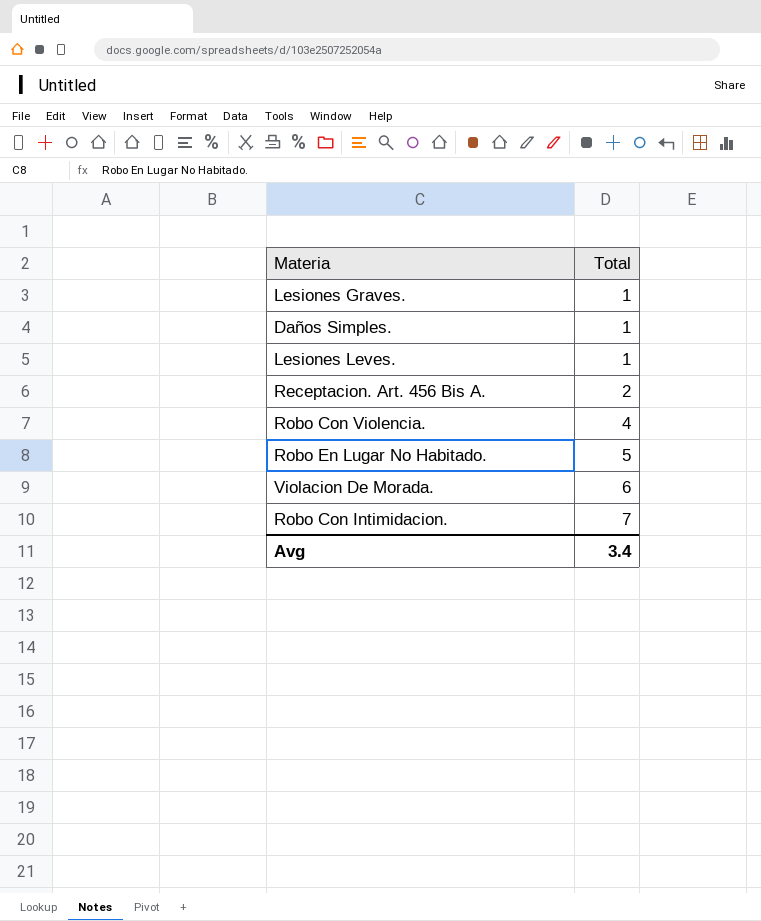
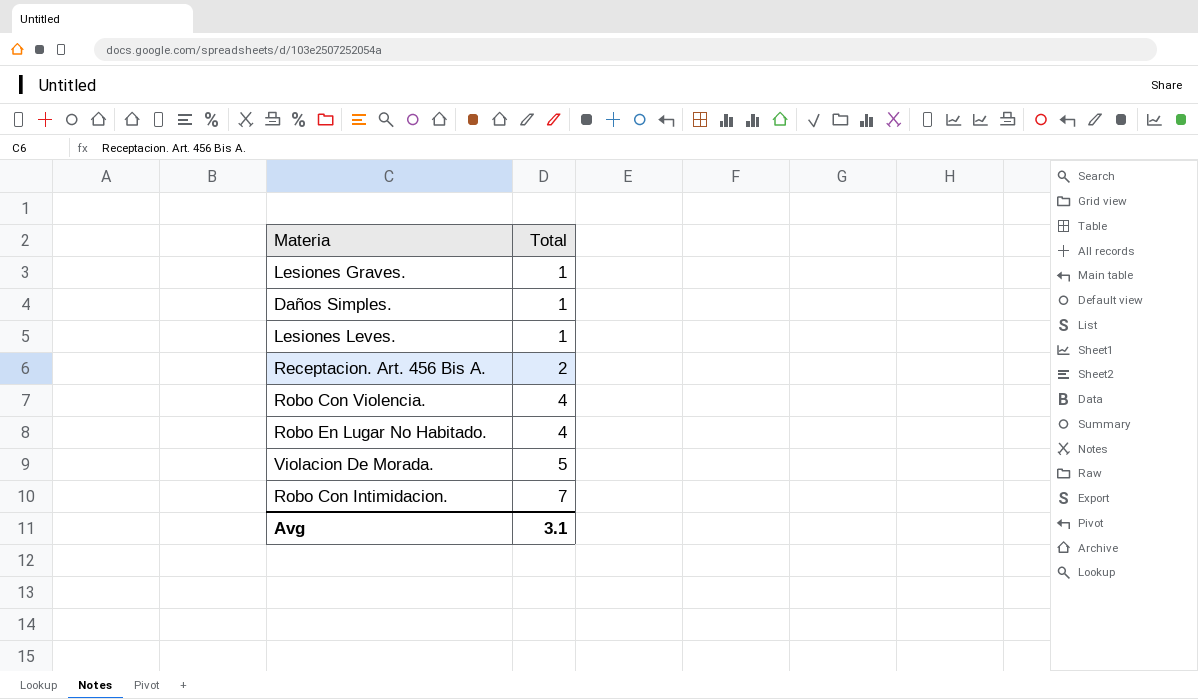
Robo En Lugar No Habitado. | Total: 5 -> 4
Violacion De Morada. | Total: 6 -> 5
Avg | Total: 3.4 -> 3.1

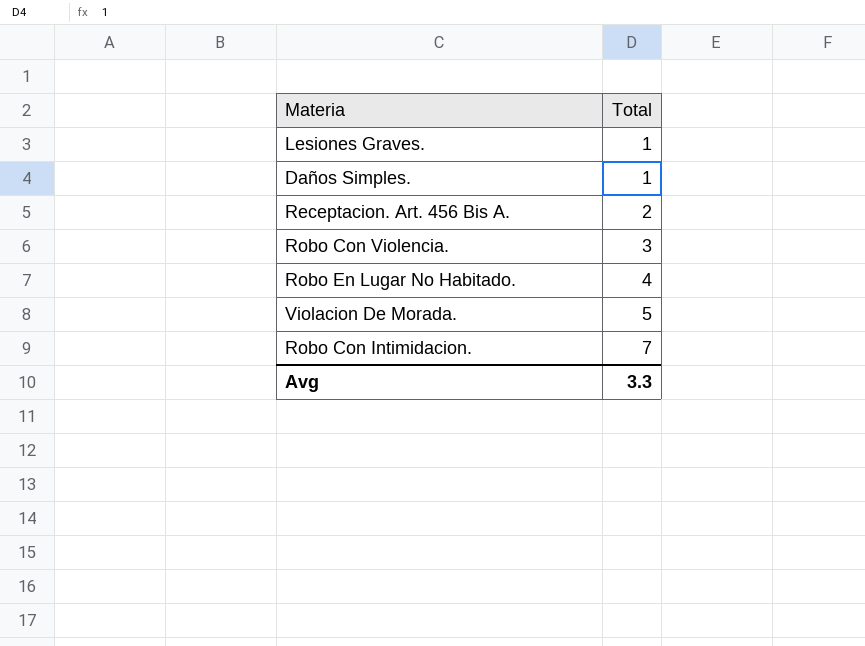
row Lesiones Leves.: 1 -> none
Robo Con Violencia. | Total: 4 -> 3
Avg | Total: 3.1 -> 3.3

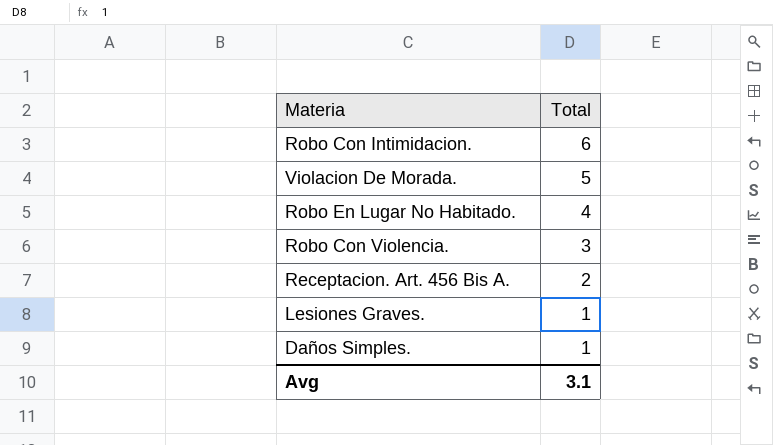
row order: Total ascending -> Total descending
Robo Con Intimidacion. | Total: 7 -> 6
Avg | Total: 3.3 -> 3.1

